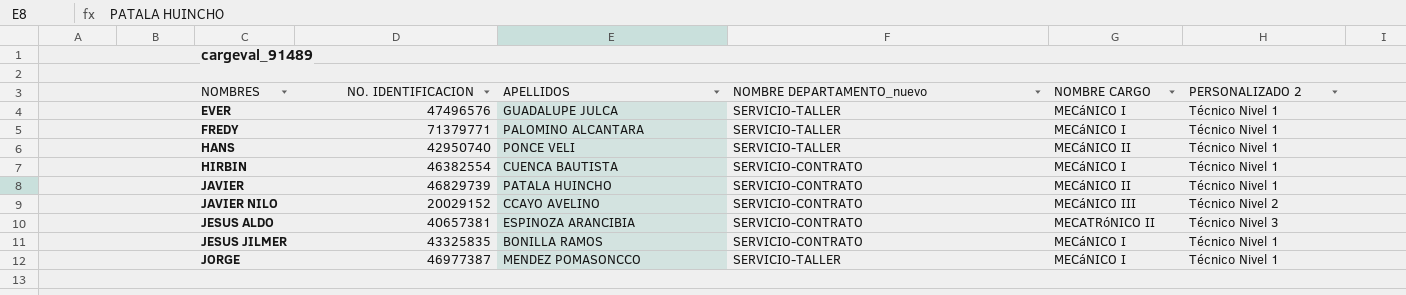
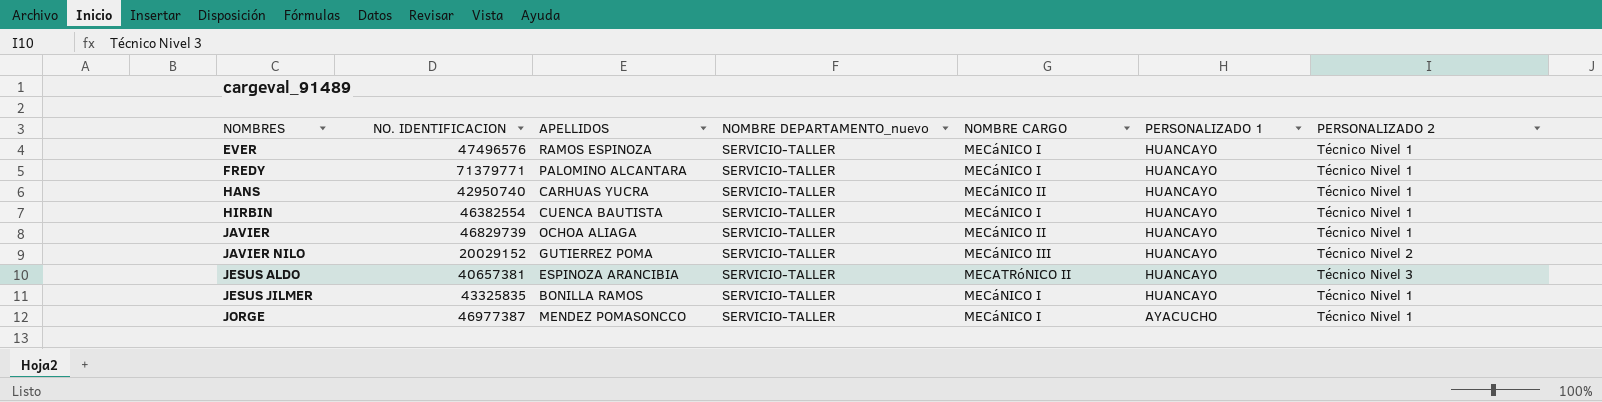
column PERSONALIZADO 1 | position: none -> 6
EVER | APELLIDOS: GUADALUPE JULCA -> RAMOS ESPINOZA
HANS | APELLIDOS: PONCE VELI -> CARHUAS YUCRA
HIRBIN | NOMBRE DEPARTAMENTO_nuevo: SERVICIO-CONTRATO -> SERVICIO-TALLER
JAVIER | APELLIDOS: PATALA HUINCHO -> OCHOA ALIAGA
JAVIER | NOMBRE DEPARTAMENTO_nuevo: SERVICIO-CONTRATO -> SERVICIO-TALLER
JAVIER NILO | APELLIDOS: CCAYO AVELINO -> GUTIERREZ POMA
JAVIER NILO | NOMBRE DEPARTAMENTO_nuevo: SERVICIO-CONTRATO -> SERVICIO-TALLER
JESUS ALDO | NOMBRE DEPARTAMENTO_nuevo: SERVICIO-CONTRATO -> SERVICIO-TALLER
JESUS JILMER | NOMBRE DEPARTAMENTO_nuevo: SERVICIO-CONTRATO -> SERVICIO-TALLER

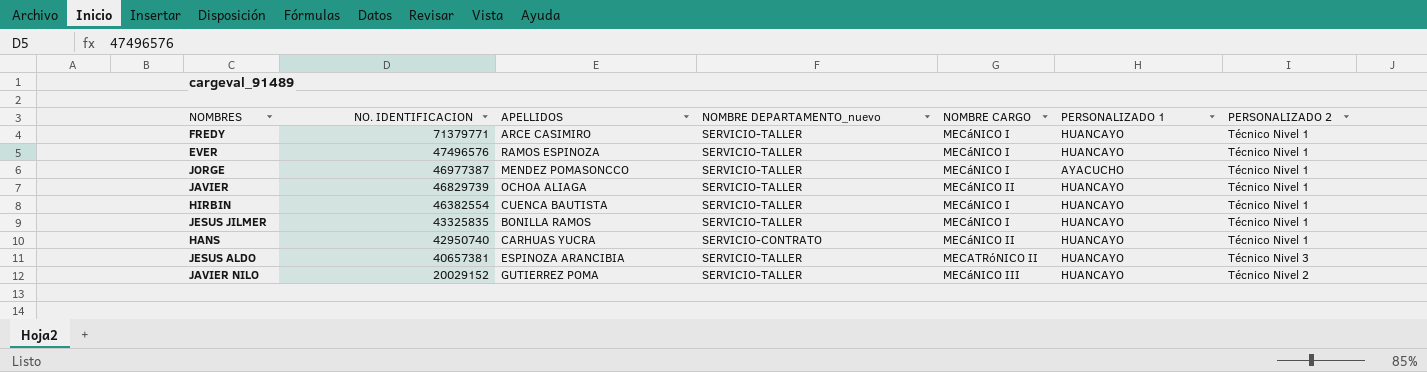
row order: NOMBRES ascending -> NO. IDENTIFICACION descending
FREDY | APELLIDOS: PALOMINO ALCANTARA -> ARCE CASIMIRO
HANS | NOMBRE DEPARTAMENTO_nuevo: SERVICIO-TALLER -> SERVICIO-CONTRATO

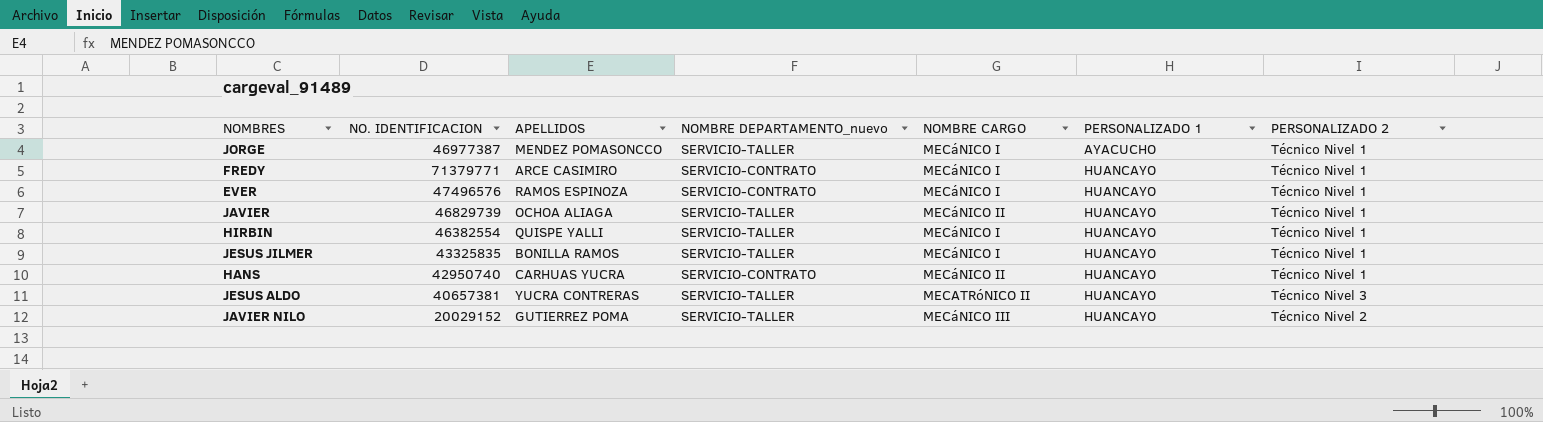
row order: NO. IDENTIFICACION descending -> PERSONALIZADO 1 ascending
FREDY | NOMBRE DEPARTAMENTO_nuevo: SERVICIO-TALLER -> SERVICIO-CONTRATO
EVER | NOMBRE DEPARTAMENTO_nuevo: SERVICIO-TALLER -> SERVICIO-CONTRATO
HIRBIN | APELLIDOS: CUENCA BAUTISTA -> QUISPE YALLI
JESUS ALDO | APELLIDOS: ESPINOZA ARANCIBIA -> YUCRA CONTRERAS

